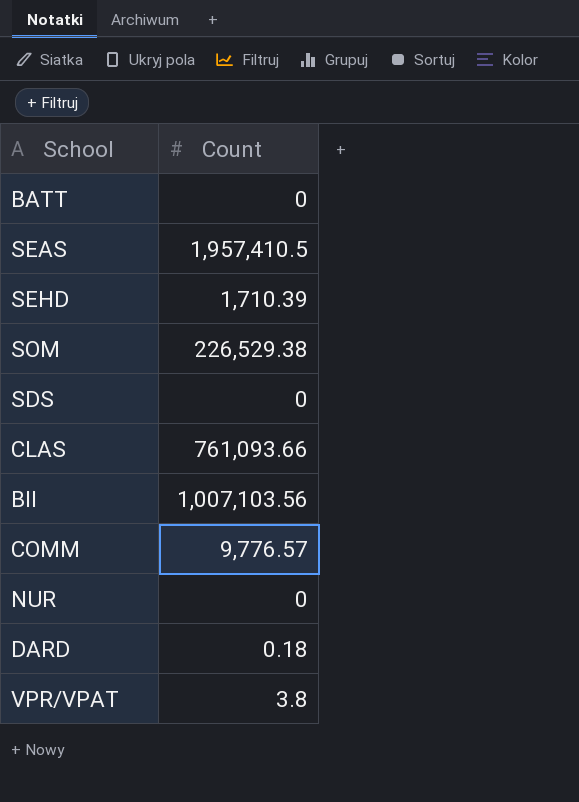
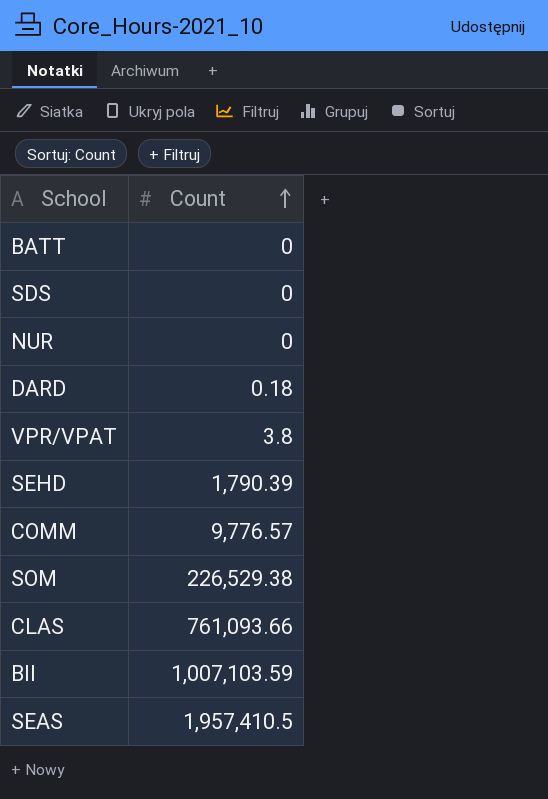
row order: none -> Count ascending
SEHD | Count: 1,710.39 -> 1,790.39
BII | Count: 1,007,103.56 -> 1,007,103.59

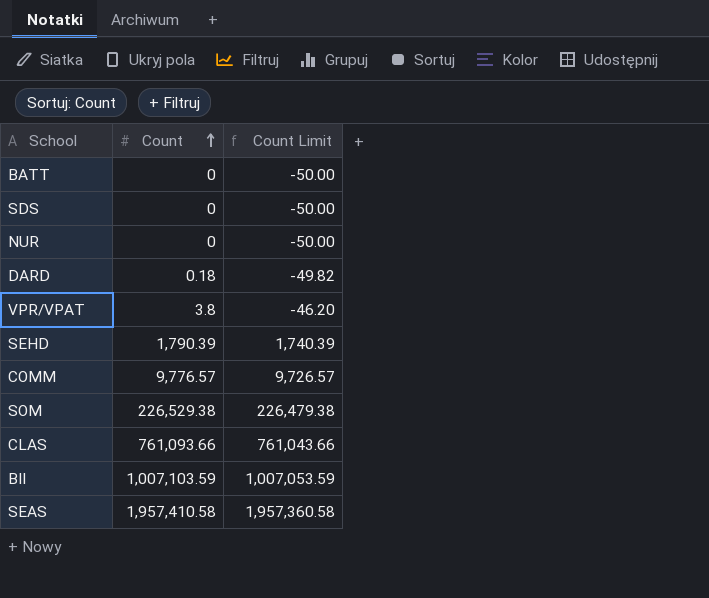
column Count Limit | formula: none -> [Count] - 50
SEAS | Count: 1,957,410.5 -> 1,957,410.58

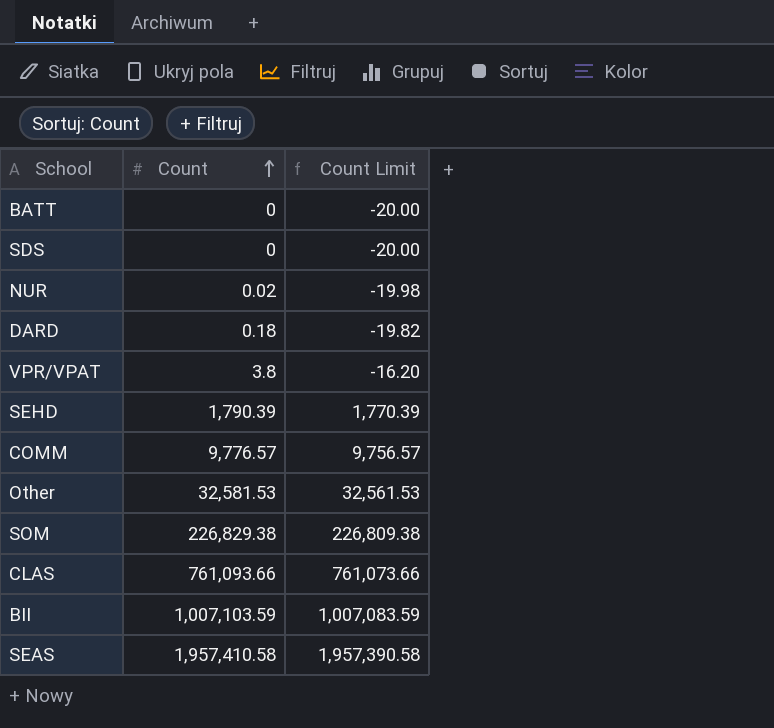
column Count Limit | formula: [Count] - 50 -> [Count] - 20
NUR | Count: 0 -> 0.02
row Other: none -> 32,581.53 | 32,561.53
SOM | Count: 226,529.38 -> 226,829.38

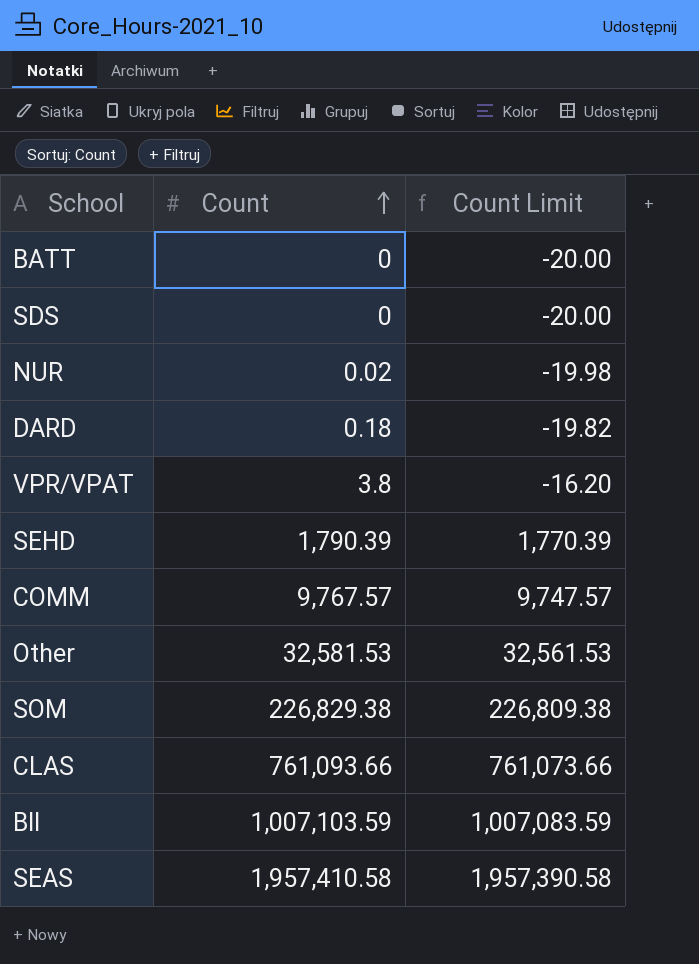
COMM | Count: 9,776.57 -> 9,767.57
COMM | Count Limit: 9,756.57 -> 9,747.57

